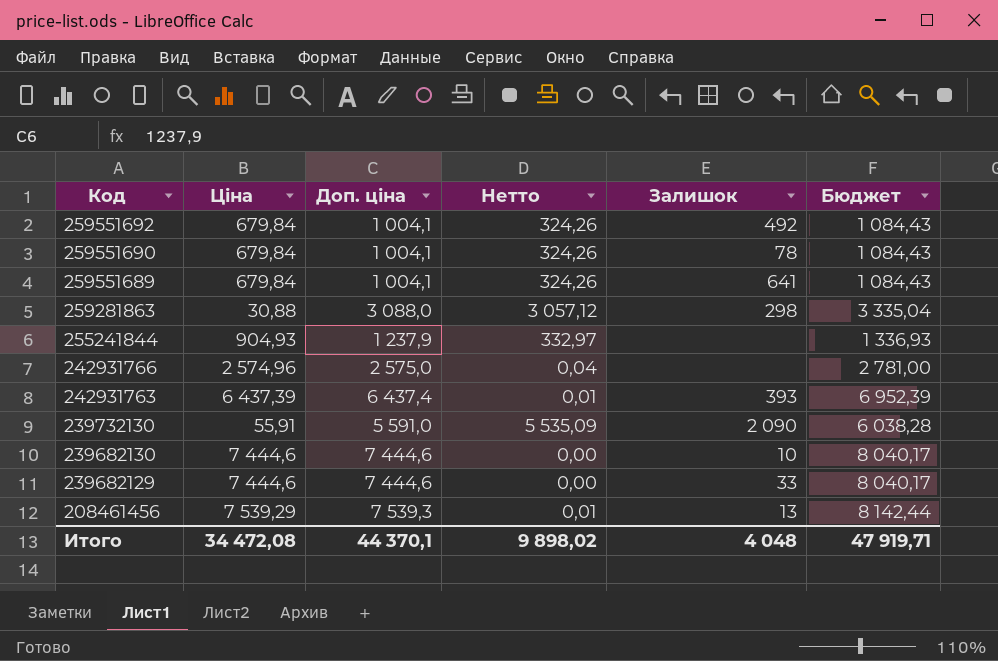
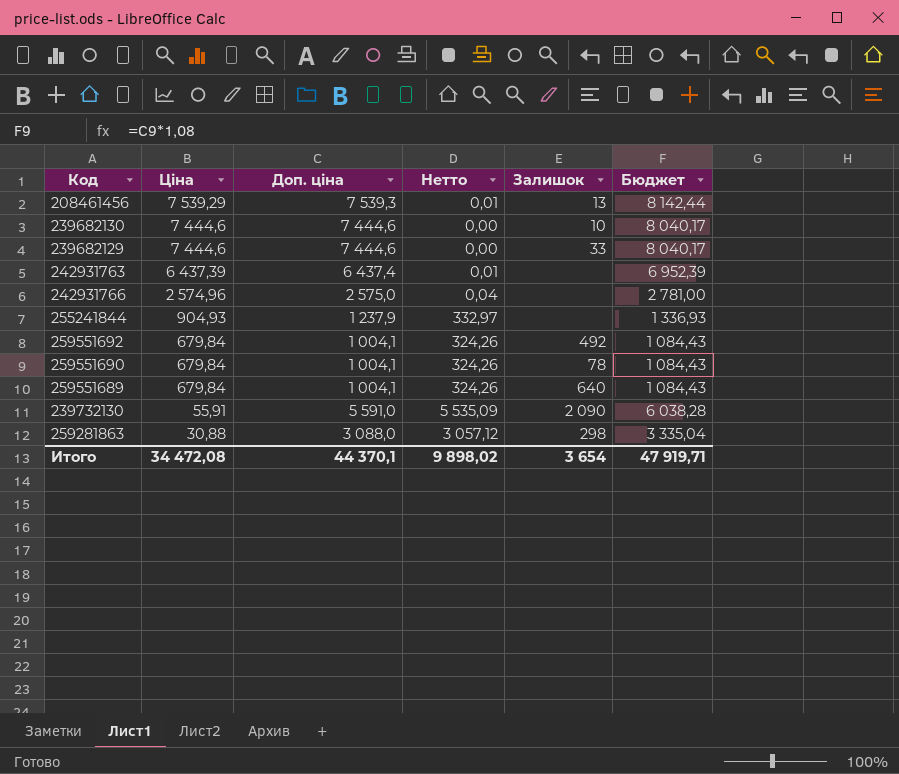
row order: Код descending -> Ціна descending
242931763 | Залишок: 393 -> none
259551689 | Залишок: 641 -> 640
Итого | Залишок: 4 048 -> 3 654

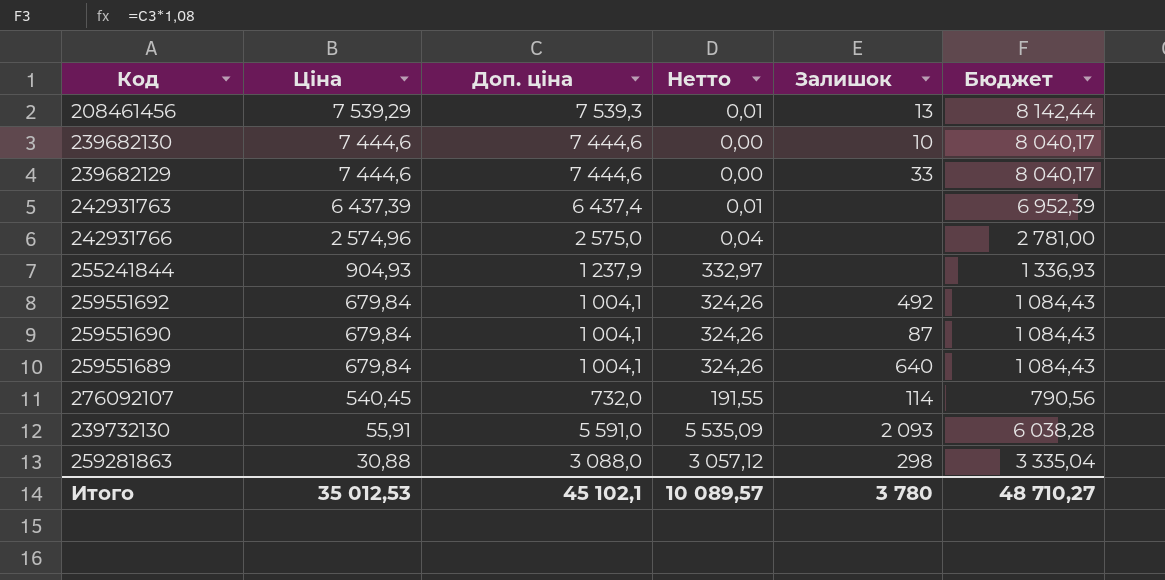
259551690 | Залишок: 78 -> 87
row 276092107: none -> 540,45 | 732,0 | 191,55 | 114 | 790,56
239732130 | Залишок: 2 090 -> 2 093
Итого | Ціна: 34 472,08 -> 35 012,53
Итого | Доп. ціна: 44 370,1 -> 45 102,1
Итого | Нетто: 9 898,02 -> 10 089,57
Итого | Залишок: 3 654 -> 3 780
Итого | Бюджет: 47 919,71 -> 48 710,27

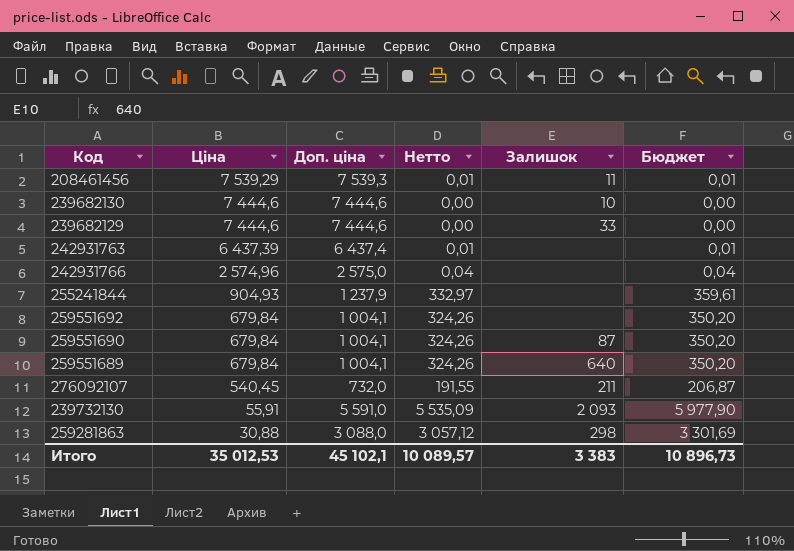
column Бюджет | formula: [Доп. ціна] * 1,08 -> [Нетто] * 1,08
208461456 | Залишок: 13 -> 11
259551692 | Залишок: 492 -> none
276092107 | Залишок: 114 -> 211
Итого | Залишок: 3 780 -> 3 383
Итого | Бюджет: 48 710,27 -> 10 896,73

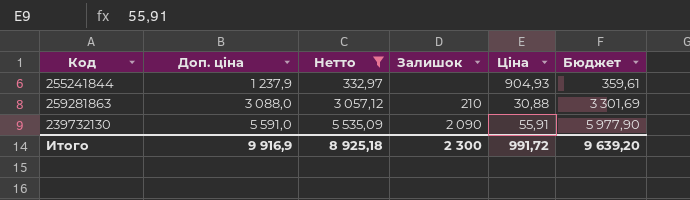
filter: none -> Нетто >= 332,97
row order: Ціна descending -> Доп. ціна ascending
column Ціна | position: 2 -> 5
259281863 | Залишок: 298 -> 210
239732130 | Залишок: 2 093 -> 2 090
Итого | Доп. ціна: 45 102,1 -> 9 916,9
Итого | Нетто: 10 089,57 -> 8 925,18
Итого | Залишок: 3 383 -> 2 300
Итого | Ціна: 35 012,53 -> 991,72
Итого | Бюджет: 10 896,73 -> 9 639,20

